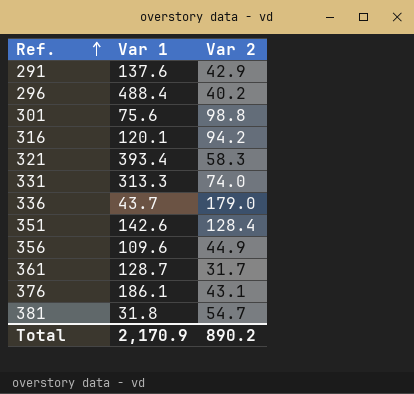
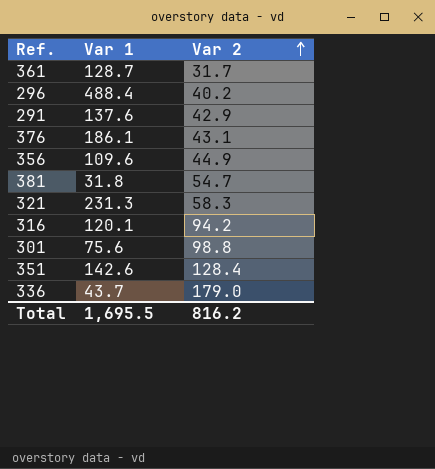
row order: Ref. ascending -> Var 2 ascending
row 331: 313.3 | 74.0 -> none
321 | Var 1: 393.4 -> 231.3
Total | Var 1: 2,170.9 -> 1,695.5
Total | Var 2: 890.2 -> 816.2

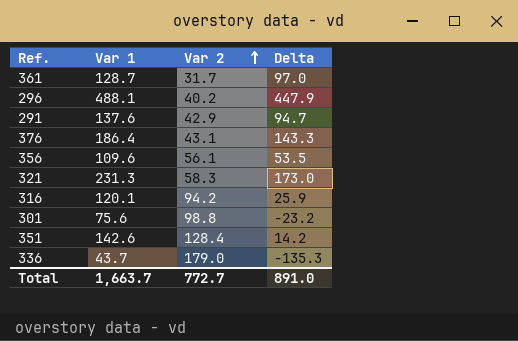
column Delta | formula: none -> [Var 1] - [Var 2]
row 381: 31.8 | 54.7 -> none
296 | Var 1: 488.4 -> 488.1
376 | Var 1: 186.1 -> 186.4
356 | Var 2: 44.9 -> 56.1
Total | Var 1: 1,695.5 -> 1,663.7
Total | Var 2: 816.2 -> 772.7

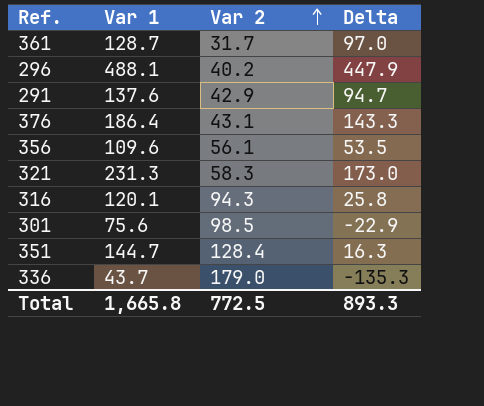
316 | Var 2: 94.2 -> 94.3
316 | Delta: 25.9 -> 25.8
301 | Var 2: 98.8 -> 98.5
301 | Delta: -23.2 -> -22.9
351 | Var 1: 142.6 -> 144.7
351 | Delta: 14.2 -> 16.3
Total | Var 1: 1,663.7 -> 1,665.8
Total | Var 2: 772.7 -> 772.5
Total | Delta: 891.0 -> 893.3

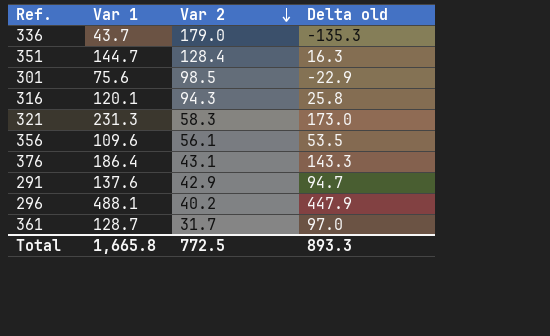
row order: Var 2 ascending -> Var 2 descending
column name: Delta -> Delta old

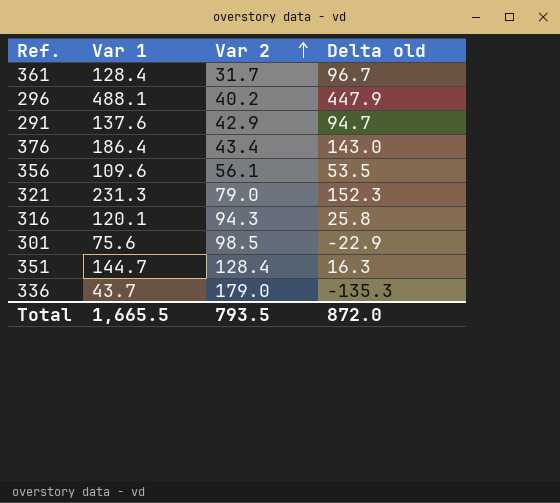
row order: Var 2 descending -> Var 2 ascending
361 | Var 1: 128.7 -> 128.4
361 | Delta old: 97.0 -> 96.7
376 | Var 2: 43.1 -> 43.4
376 | Delta old: 143.3 -> 143.0
321 | Var 2: 58.3 -> 79.0
321 | Delta old: 173.0 -> 152.3
Total | Var 1: 1,665.8 -> 1,665.5
Total | Var 2: 772.5 -> 793.5
Total | Delta old: 893.3 -> 872.0

